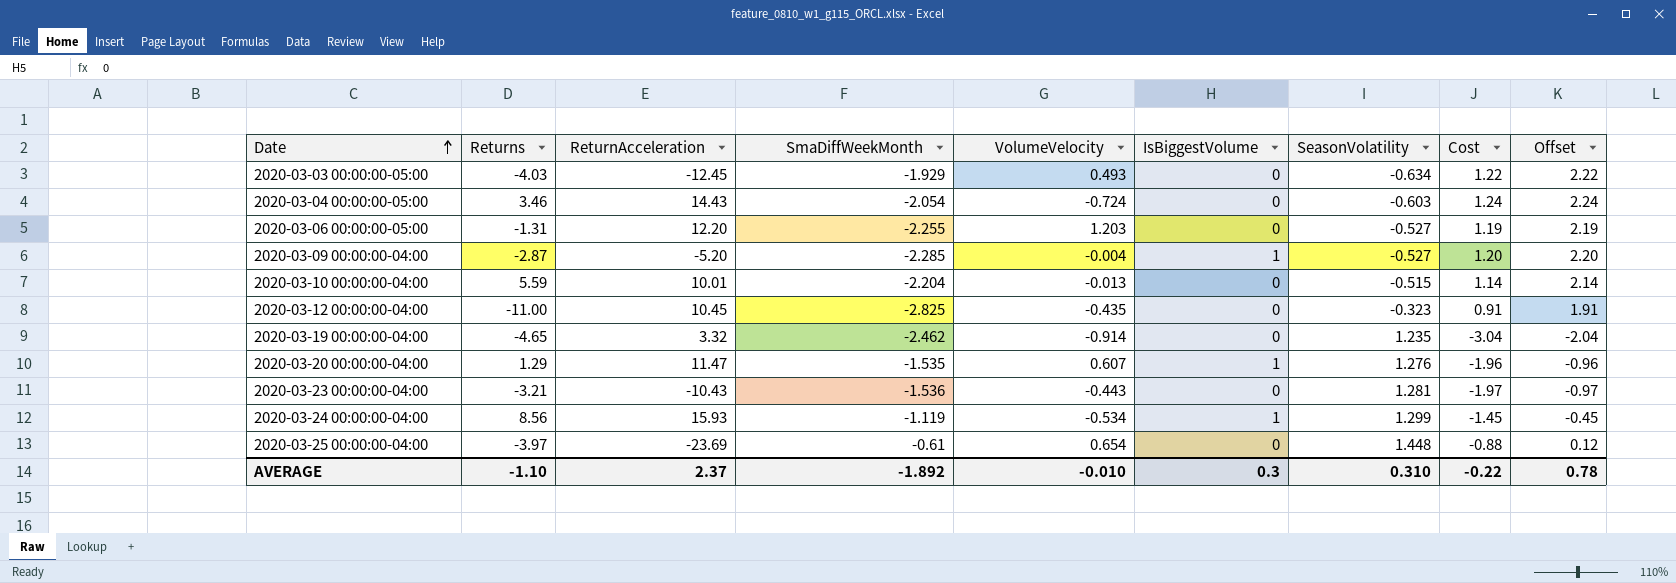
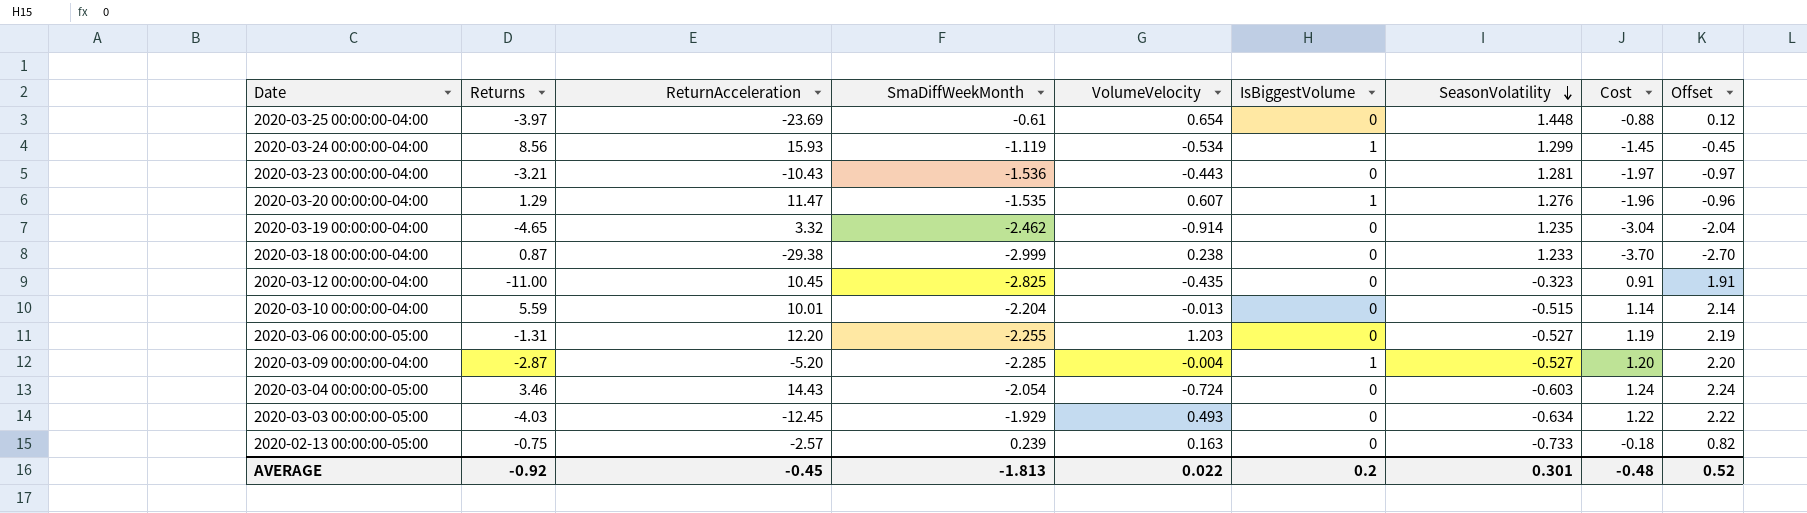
row order: Date ascending -> SeasonVolatility descending
row 2020-03-18 00:00:00-04:00: none -> 0.87 | -29.38 | -2.999 | 0.238 | 0 | 1.233 | -3.70 | -2.70
row 2020-02-13 00:00:00-05:00: none -> -0.75 | -2.57 | 0.239 | 0.163 | 0 | -0.733 | -0.18 | 0.82
AVERAGE | Returns: -1.10 -> -0.92
AVERAGE | ReturnAcceleration: 2.37 -> -0.45
AVERAGE | SmaDiffWeekMonth: -1.892 -> -1.813
AVERAGE | VolumeVelocity: -0.010 -> 0.022
AVERAGE | IsBiggestVolume: 0.3 -> 0.2
AVERAGE | SeasonVolatility: 0.310 -> 0.301
AVERAGE | Cost: -0.22 -> -0.48
AVERAGE | Offset: 0.78 -> 0.52

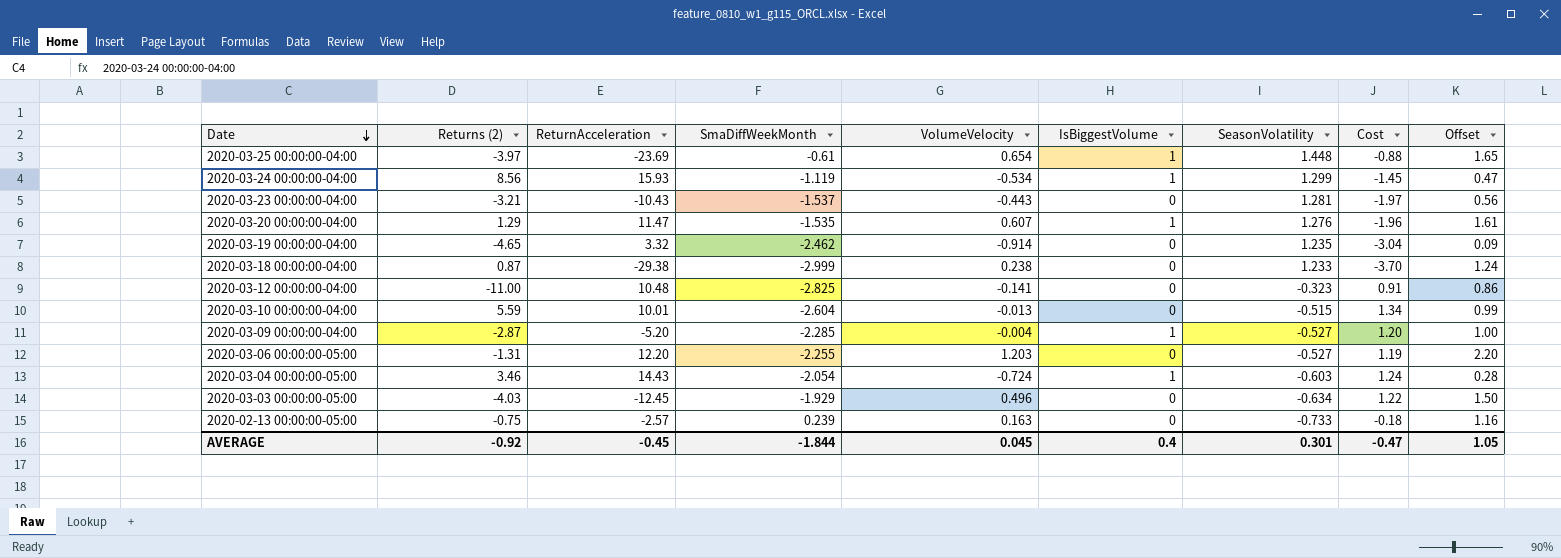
row order: SeasonVolatility descending -> Date descending
column name: Returns -> Returns (2)
column Offset | formula: [Cost] + 1 -> [VolumeVelocity] + 1
2020-03-25 00:00:00-04:00 | IsBiggestVolume: 0 -> 1
2020-03-23 00:00:00-04:00 | SmaDiffWeekMonth: -1.536 -> -1.537
2020-03-12 00:00:00-04:00 | ReturnAcceleration: 10.45 -> 10.48
2020-03-12 00:00:00-04:00 | VolumeVelocity: -0.435 -> -0.141
2020-03-10 00:00:00-04:00 | SmaDiffWeekMonth: -2.204 -> -2.604
2020-03-10 00:00:00-04:00 | Cost: 1.14 -> 1.34
2020-03-04 00:00:00-05:00 | IsBiggestVolume: 0 -> 1
2020-03-03 00:00:00-05:00 | VolumeVelocity: 0.493 -> 0.496
AVERAGE | SmaDiffWeekMonth: -1.813 -> -1.844
AVERAGE | VolumeVelocity: 0.022 -> 0.045
AVERAGE | IsBiggestVolume: 0.2 -> 0.4
AVERAGE | Cost: -0.48 -> -0.47
AVERAGE | Offset: 0.52 -> 1.05

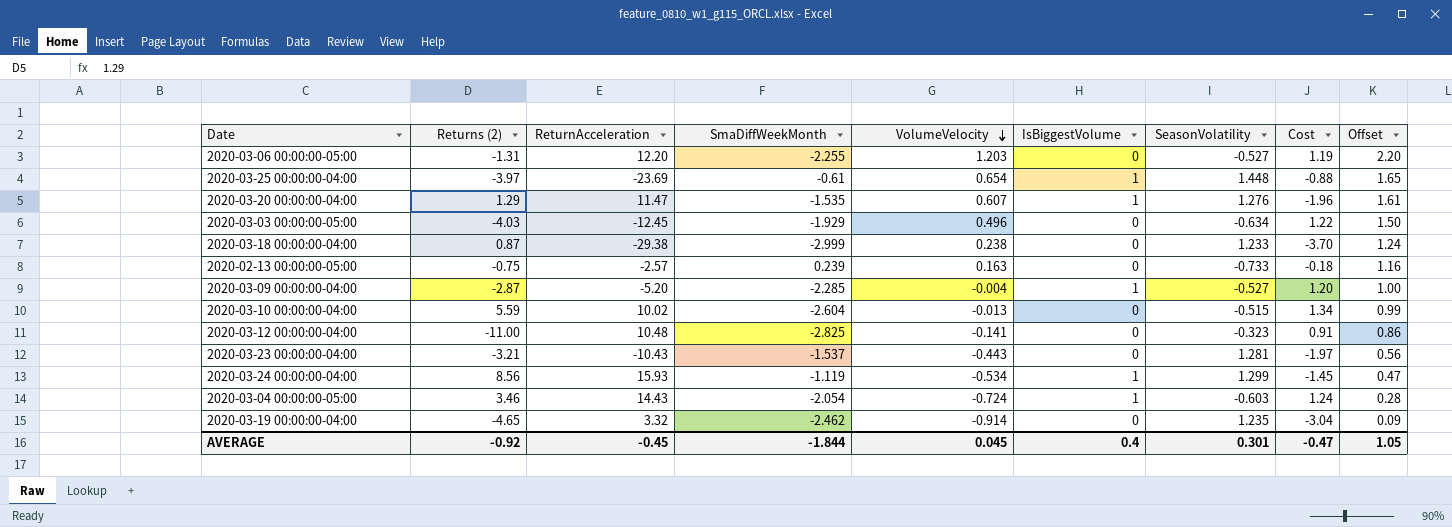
row order: Date descending -> VolumeVelocity descending
2020-03-10 00:00:00-04:00 | ReturnAcceleration: 10.01 -> 10.02

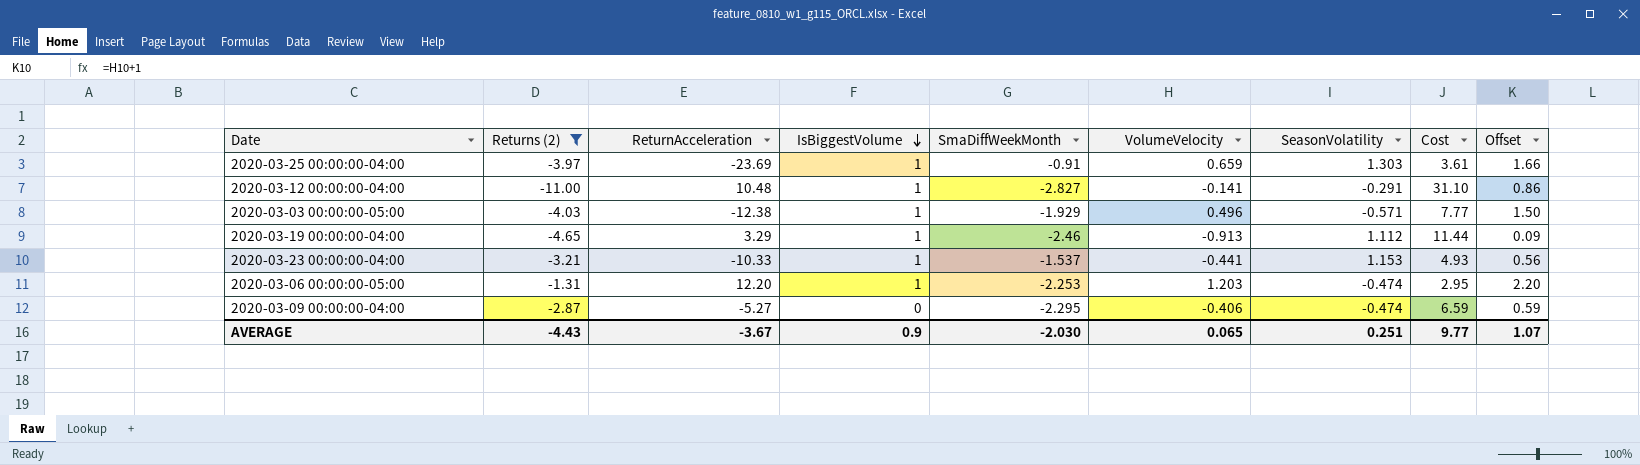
filter: none -> Returns (2) <= -1.31
row order: VolumeVelocity descending -> IsBiggestVolume descending
column IsBiggestVolume | position: 6 -> 4
column Cost | formula: [SmaDiffWeekMonth] * [SeasonVolatility] -> [Returns (2)] * [SmaDiffWeekMonth]
2020-03-25 00:00:00-04:00 | SmaDiffWeekMonth: -0.61 -> -0.91
2020-03-25 00:00:00-04:00 | VolumeVelocity: 0.654 -> 0.659
2020-03-25 00:00:00-04:00 | SeasonVolatility: 1.448 -> 1.303
2020-03-25 00:00:00-04:00 | Offset: 1.65 -> 1.66
2020-03-12 00:00:00-04:00 | IsBiggestVolume: 0 -> 1
2020-03-12 00:00:00-04:00 | SmaDiffWeekMonth: -2.825 -> -2.827
2020-03-12 00:00:00-04:00 | SeasonVolatility: -0.323 -> -0.291
2020-03-03 00:00:00-05:00 | ReturnAcceleration: -12.45 -> -12.38
2020-03-03 00:00:00-05:00 | IsBiggestVolume: 0 -> 1
2020-03-03 00:00:00-05:00 | SeasonVolatility: -0.634 -> -0.571
2020-03-19 00:00:00-04:00 | ReturnAcceleration: 3.32 -> 3.29
2020-03-19 00:00:00-04:00 | IsBiggestVolume: 0 -> 1
2020-03-19 00:00:00-04:00 | SmaDiffWeekMonth: -2.462 -> -2.46
2020-03-19 00:00:00-04:00 | VolumeVelocity: -0.914 -> -0.913
2020-03-19 00:00:00-04:00 | SeasonVolatility: 1.235 -> 1.112
2020-03-23 00:00:00-04:00 | ReturnAcceleration: -10.43 -> -10.33
2020-03-23 00:00:00-04:00 | IsBiggestVolume: 0 -> 1
2020-03-23 00:00:00-04:00 | VolumeVelocity: -0.443 -> -0.441
2020-03-23 00:00:00-04:00 | SeasonVolatility: 1.281 -> 1.153
2020-03-06 00:00:00-05:00 | IsBiggestVolume: 0 -> 1
2020-03-06 00:00:00-05:00 | SmaDiffWeekMonth: -2.255 -> -2.253
2020-03-06 00:00:00-05:00 | SeasonVolatility: -0.527 -> -0.474
2020-03-09 00:00:00-04:00 | ReturnAcceleration: -5.20 -> -5.27
2020-03-09 00:00:00-04:00 | IsBiggestVolume: 1 -> 0
2020-03-09 00:00:00-04:00 | SmaDiffWeekMonth: -2.285 -> -2.295
2020-03-09 00:00:00-04:00 | VolumeVelocity: -0.004 -> -0.406
2020-03-09 00:00:00-04:00 | SeasonVolatility: -0.527 -> -0.474
2020-03-09 00:00:00-04:00 | Offset: 1.00 -> 0.59
AVERAGE | Returns (2): -0.92 -> -4.43
AVERAGE | ReturnAcceleration: -0.45 -> -3.67
AVERAGE | IsBiggestVolume: 0.4 -> 0.9
AVERAGE | SmaDiffWeekMonth: -1.844 -> -2.030
AVERAGE | VolumeVelocity: 0.045 -> 0.065
AVERAGE | SeasonVolatility: 0.301 -> 0.251
AVERAGE | Cost: -0.47 -> 9.77
AVERAGE | Offset: 1.05 -> 1.07

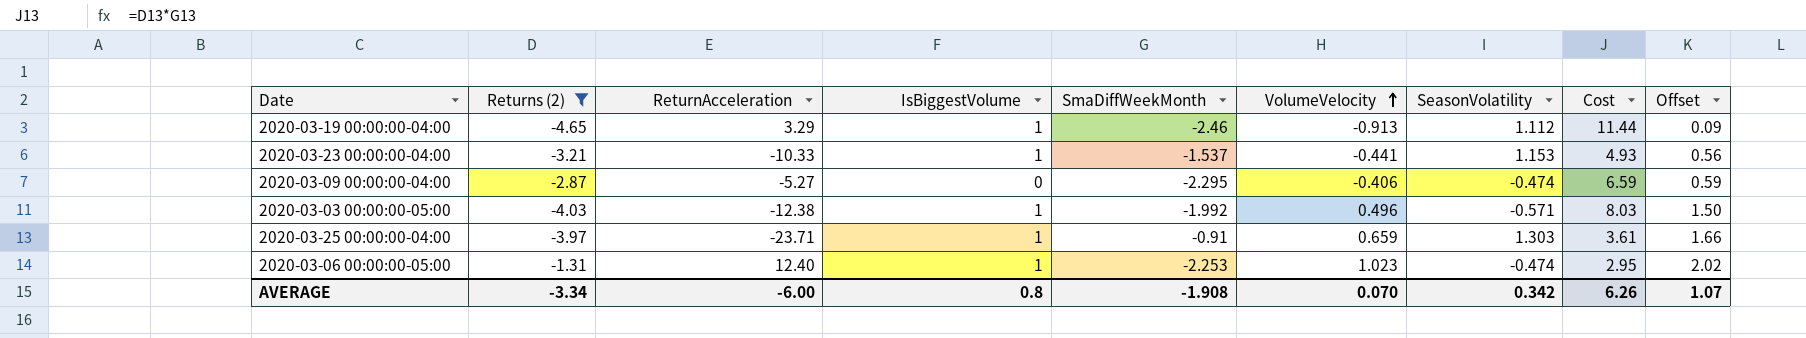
row order: IsBiggestVolume descending -> VolumeVelocity ascending
row 2020-03-12 00:00:00-04:00: -11.00 | 10.48 | 1 | -2.827 | -0.141 | -0.291 | 31.10 | 0.86 -> none
2020-03-03 00:00:00-05:00 | SmaDiffWeekMonth: -1.929 -> -1.992
2020-03-03 00:00:00-05:00 | Cost: 7.77 -> 8.03
2020-03-25 00:00:00-04:00 | ReturnAcceleration: -23.69 -> -23.71
2020-03-06 00:00:00-05:00 | ReturnAcceleration: 12.20 -> 12.40
2020-03-06 00:00:00-05:00 | VolumeVelocity: 1.203 -> 1.023
2020-03-06 00:00:00-05:00 | Offset: 2.20 -> 2.02
AVERAGE | Returns (2): -4.43 -> -3.34
AVERAGE | ReturnAcceleration: -3.67 -> -6.00
AVERAGE | IsBiggestVolume: 0.9 -> 0.8
AVERAGE | SmaDiffWeekMonth: -2.030 -> -1.908
AVERAGE | VolumeVelocity: 0.065 -> 0.070
AVERAGE | SeasonVolatility: 0.251 -> 0.342
AVERAGE | Cost: 9.77 -> 6.26

